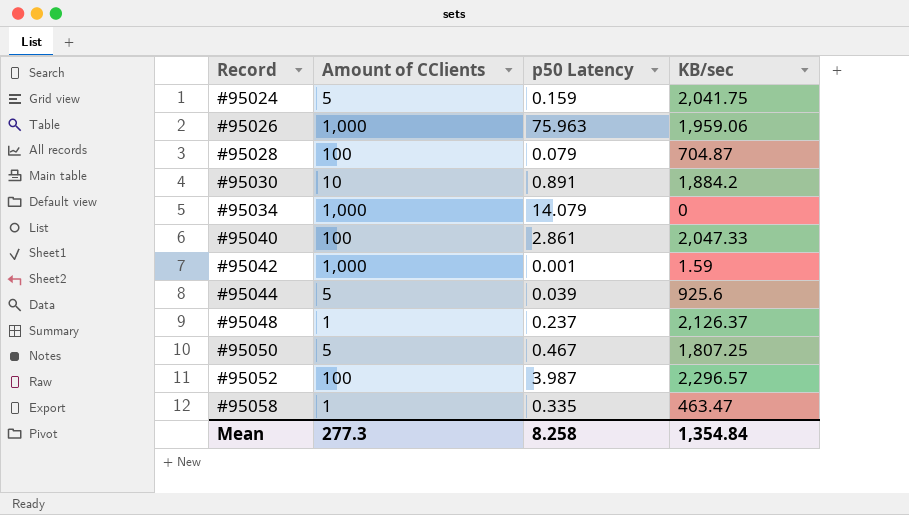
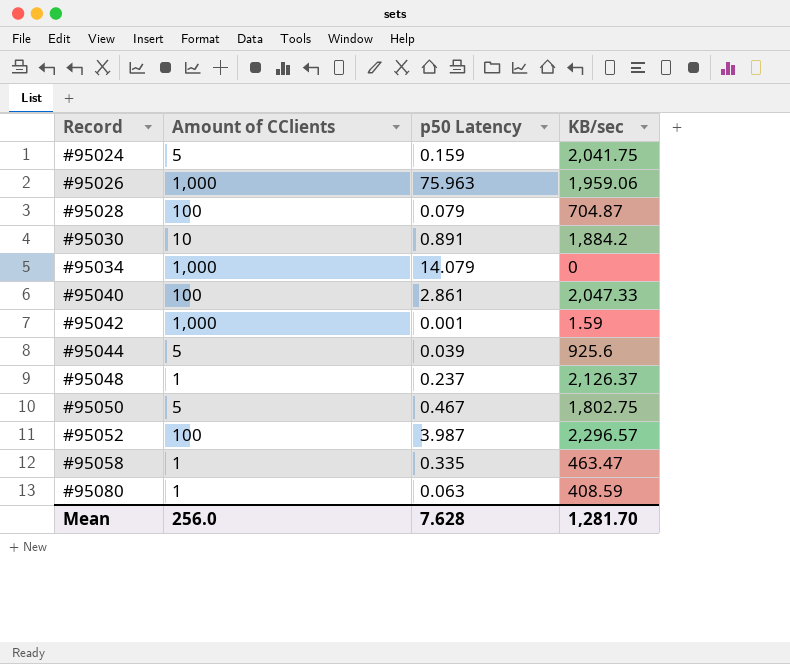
#95050 | KB/sec: 1,807.25 -> 1,802.75
row #95080: none -> 1 | 0.063 | 408.59
Mean | Amount of CClients: 277.3 -> 256.0
Mean | p50 Latency: 8.258 -> 7.628
Mean | KB/sec: 1,354.84 -> 1,281.70

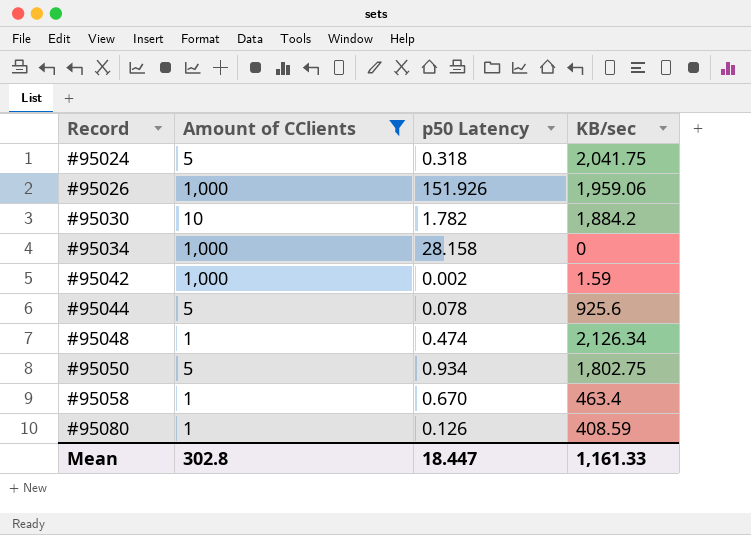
filter: none -> Amount of CClients != 100
#95024 | p50 Latency: 0.159 -> 0.318
#95026 | p50 Latency: 75.963 -> 151.926
#95030 | p50 Latency: 0.891 -> 1.782
#95034 | p50 Latency: 14.079 -> 28.158
#95042 | p50 Latency: 0.001 -> 0.002
#95044 | p50 Latency: 0.039 -> 0.078
#95048 | p50 Latency: 0.237 -> 0.474
#95048 | KB/sec: 2,126.37 -> 2,126.34
#95050 | p50 Latency: 0.467 -> 0.934
#95058 | p50 Latency: 0.335 -> 0.670
#95058 | KB/sec: 463.47 -> 463.4
#95080 | p50 Latency: 0.063 -> 0.126
Mean | Amount of CClients: 256.0 -> 302.8
Mean | p50 Latency: 7.628 -> 18.447
Mean | KB/sec: 1,281.70 -> 1,161.33

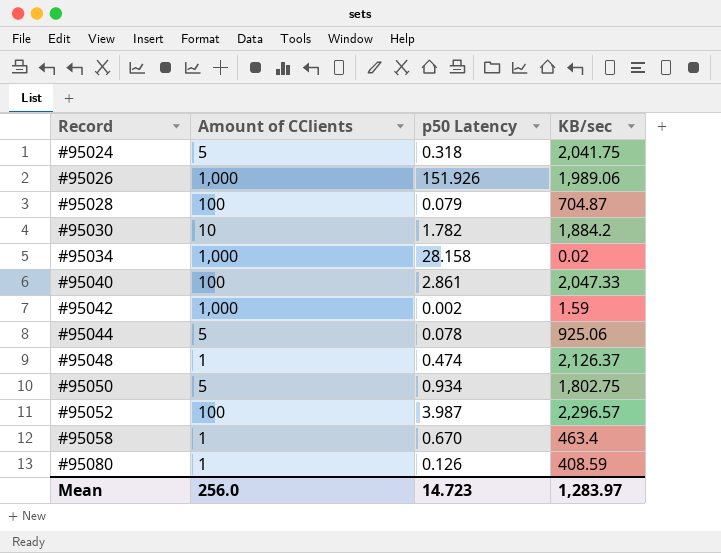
filter: Amount of CClients != 100 -> none
#95026 | KB/sec: 1,959.06 -> 1,989.06
#95034 | KB/sec: 0 -> 0.02
#95044 | KB/sec: 925.6 -> 925.06
#95048 | KB/sec: 2,126.34 -> 2,126.37
Mean | Amount of CClients: 302.8 -> 256.0
Mean | p50 Latency: 18.447 -> 14.723
Mean | KB/sec: 1,161.33 -> 1,283.97

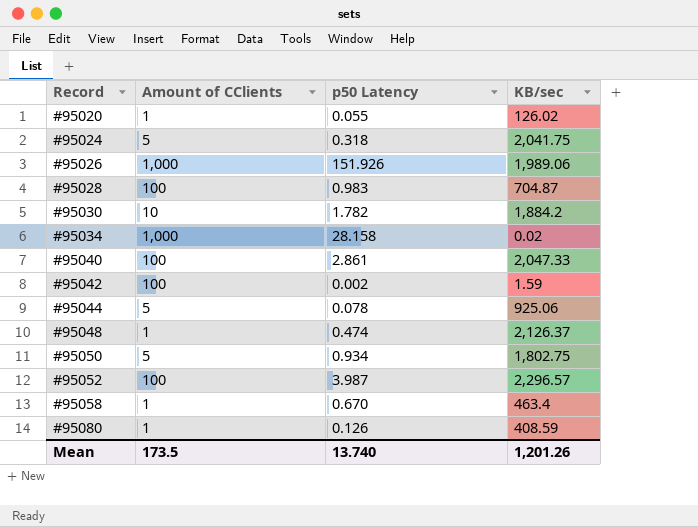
row #95020: none -> 1 | 0.055 | 126.02
#95028 | p50 Latency: 0.079 -> 0.983
#95042 | Amount of CClients: 1,000 -> 100
Mean | Amount of CClients: 256.0 -> 173.5
Mean | p50 Latency: 14.723 -> 13.740
Mean | KB/sec: 1,283.97 -> 1,201.26

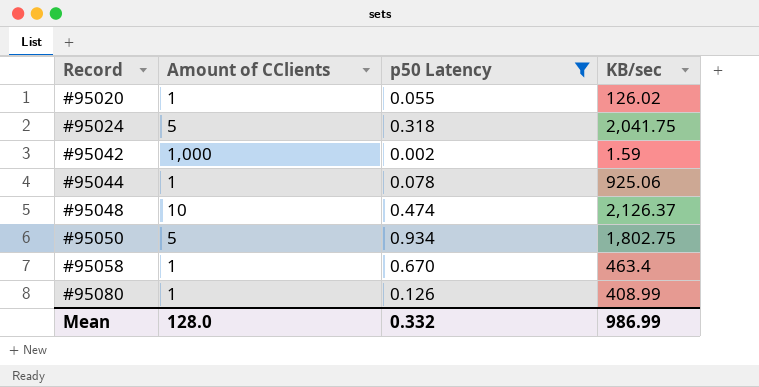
filter: none -> p50 Latency <= 0.934
#95042 | Amount of CClients: 100 -> 1,000
#95044 | Amount of CClients: 5 -> 1
#95048 | Amount of CClients: 1 -> 10
#95080 | KB/sec: 408.59 -> 408.99
Mean | Amount of CClients: 173.5 -> 128.0
Mean | p50 Latency: 13.740 -> 0.332
Mean | KB/sec: 1,201.26 -> 986.99

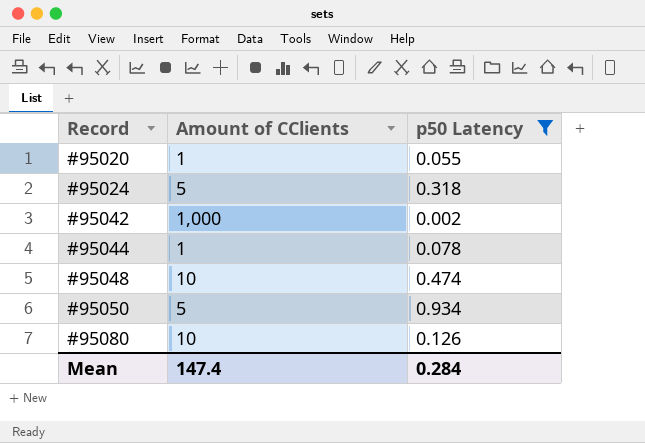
column KB/sec | position: 4 -> none
row #95058: 1 | 0.670 | 463.4 -> none
#95080 | Amount of CClients: 1 -> 10
Mean | Amount of CClients: 128.0 -> 147.4
Mean | p50 Latency: 0.332 -> 0.284

